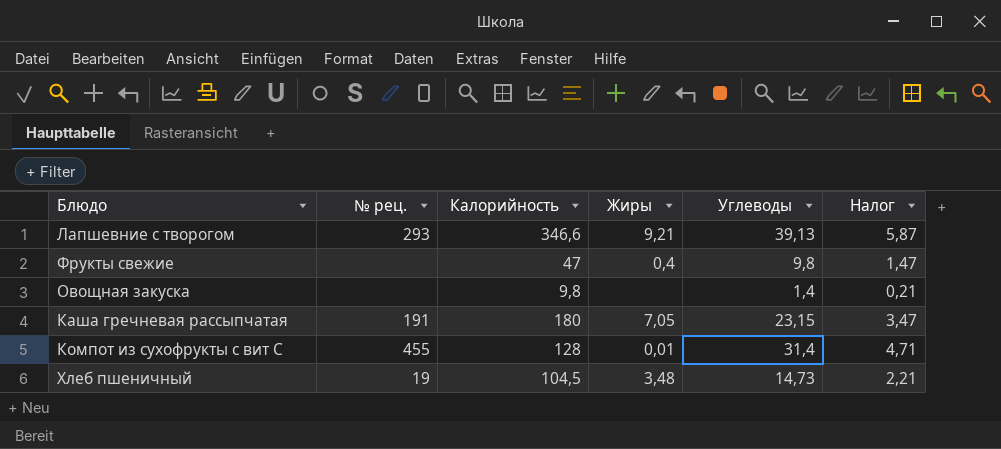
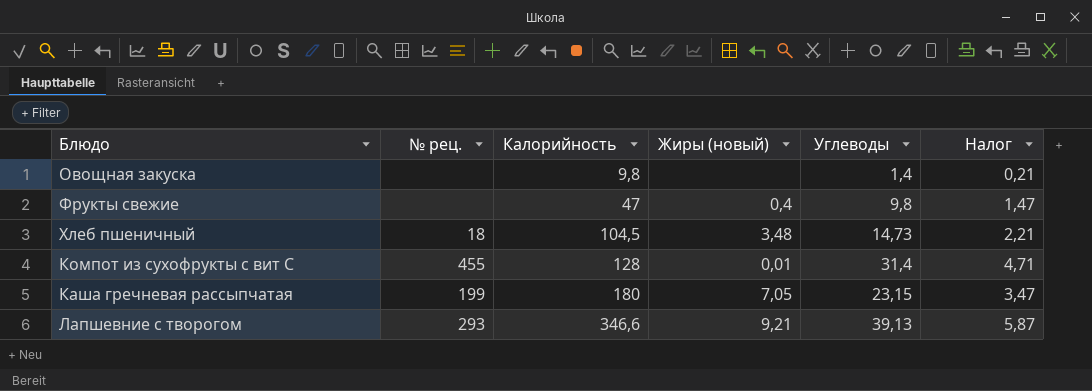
row order: none -> Калорийность ascending
column name: Жиры -> Жиры (новый)
Хлеб пшеничный | № рец.: 19 -> 18
Каша гречневая рассыпчатая | № рец.: 191 -> 199

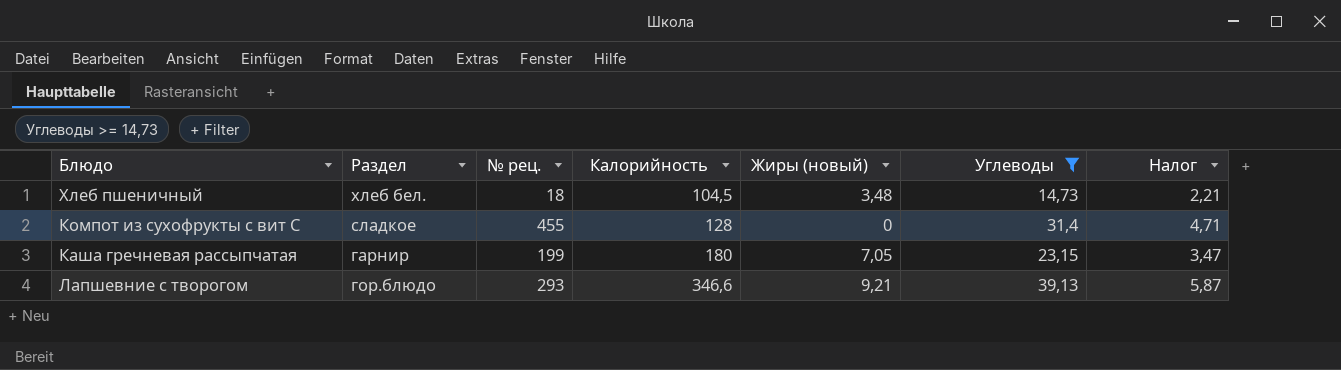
filter: none -> Углеводы >= 14,73
column Раздел | position: none -> 2
Компот из сухофрукты с вит С | Жиры (новый): 0,01 -> 0

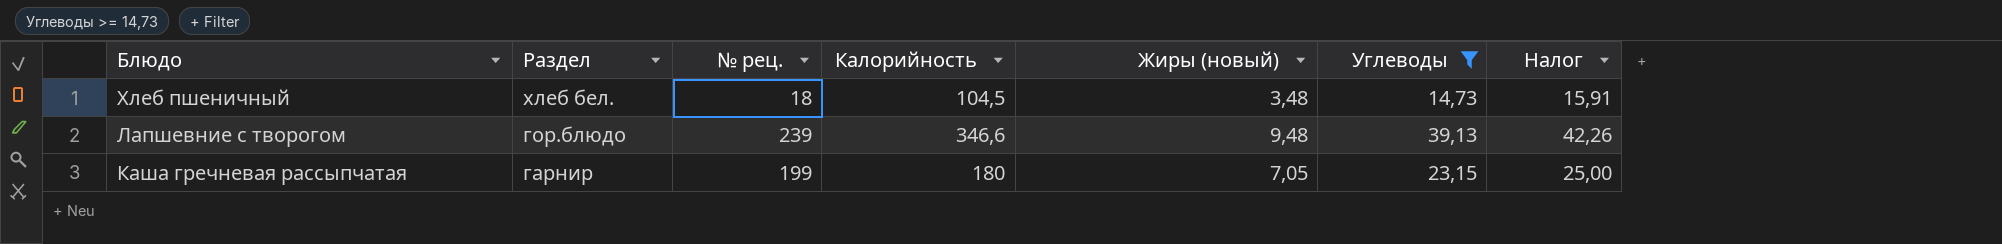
row order: Калорийность ascending -> Блюдо descending
column Налог | formula: [Углеводы] * 0,15 -> [Углеводы] * 1,08
row Компот из сухофрукты с вит С: сладкое | 455 | 128 | 0 | 31,4 | 4,71 -> none
Лапшевние с творогом | № рец.: 293 -> 239
Лапшевние с творогом | Жиры (новый): 9,21 -> 9,48

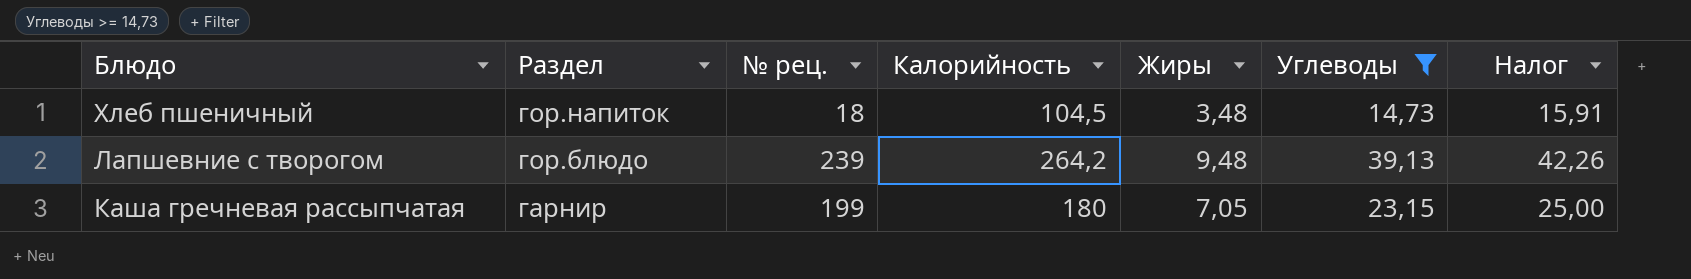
column name: Жиры (новый) -> Жиры
Хлеб пшеничный | Раздел: хлеб бел. -> гор.напиток
Лапшевние с творогом | Калорийность: 346,6 -> 264,2

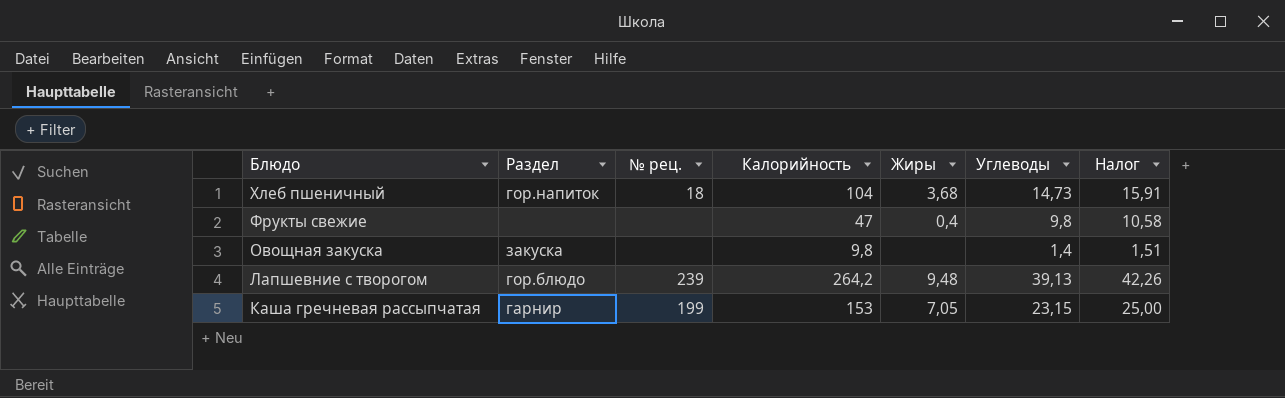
filter: Углеводы >= 14,73 -> none
Хлеб пшеничный | Калорийность: 104,5 -> 104
Хлеб пшеничный | Жиры: 3,48 -> 3,68
Каша гречневая рассыпчатая | Калорийность: 180 -> 153

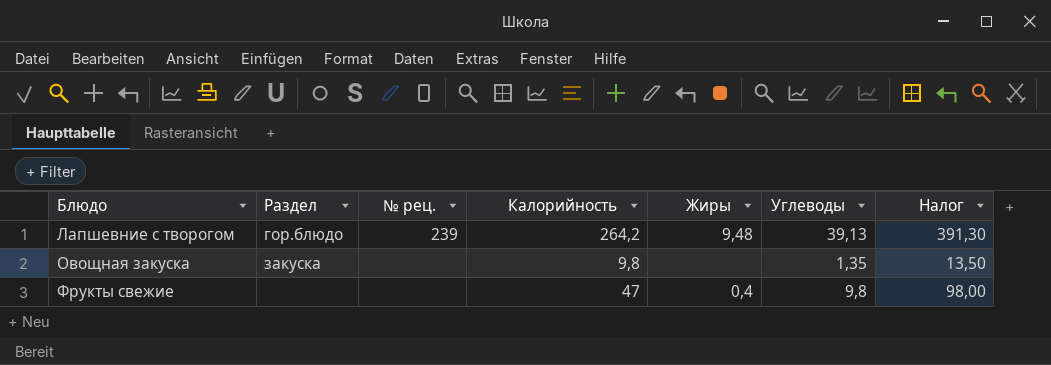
row order: Блюдо descending -> Блюдо ascending
column Налог | formula: [Углеводы] * 1,08 -> [Углеводы] * 10
row Хлеб пшеничный: гор.напиток | 18 | 104 | 3,68 | 14,73 | 15,91 -> none
row Каша гречневая рассыпчатая: гарнир | 199 | 153 | 7,05 | 23,15 | 25,00 -> none
Овощная закуска | Углеводы: 1,4 -> 1,35

